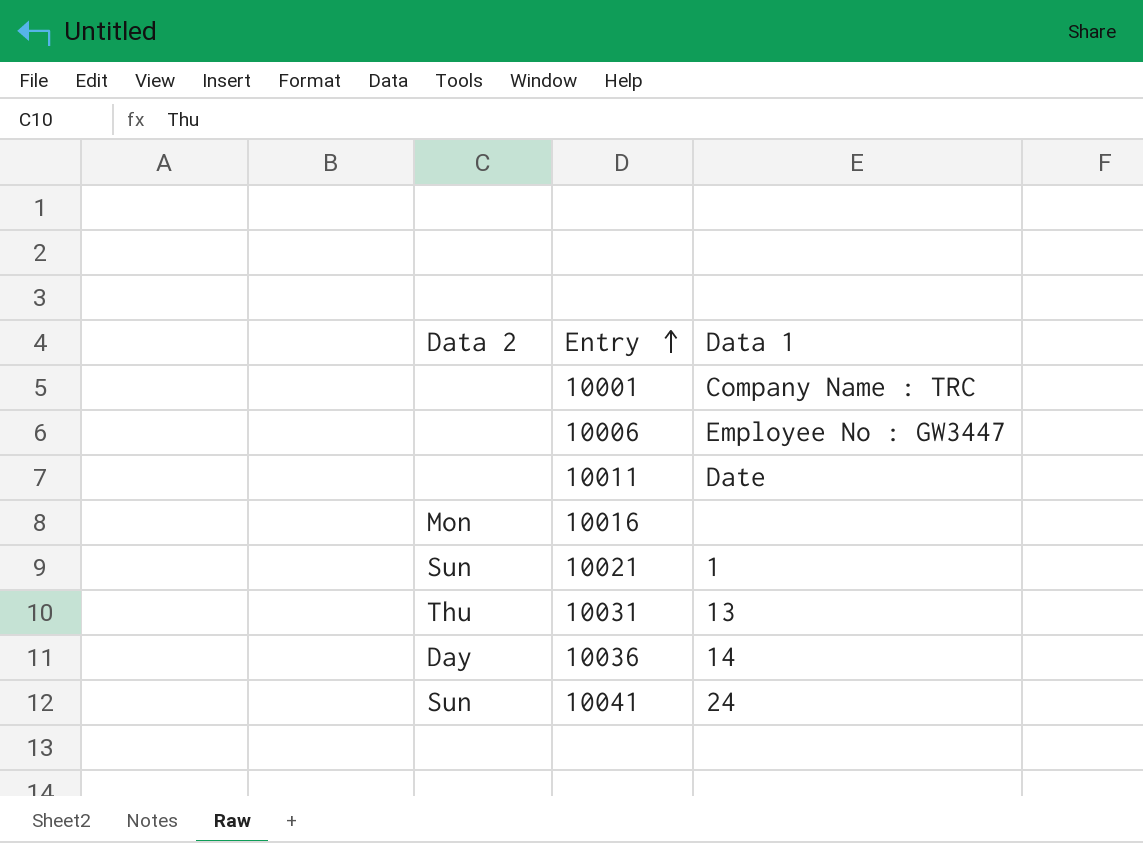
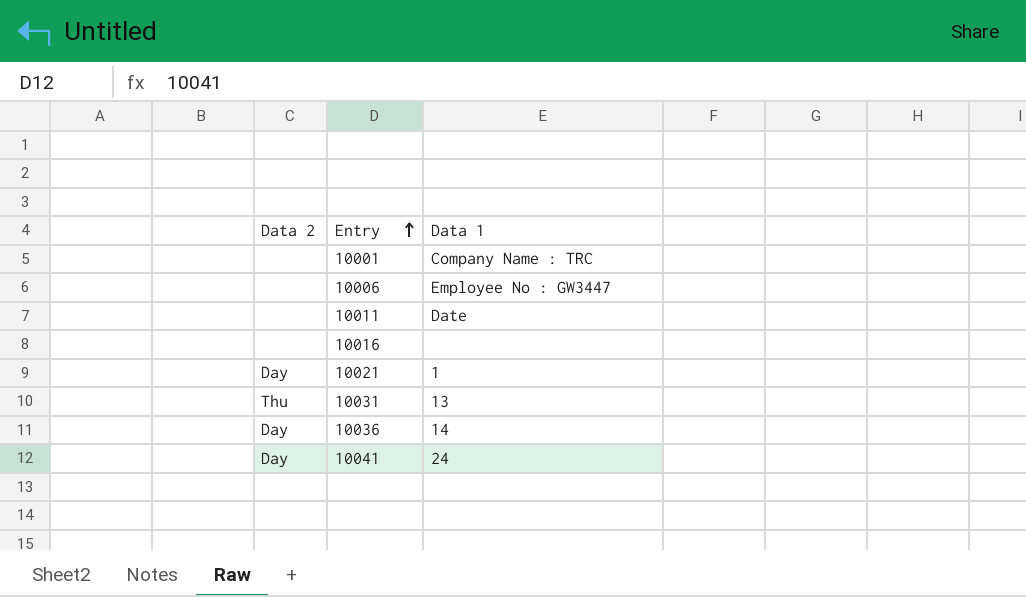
10016 | Data 2: Mon -> none
10021 | Data 2: Sun -> Day
10041 | Data 2: Sun -> Day

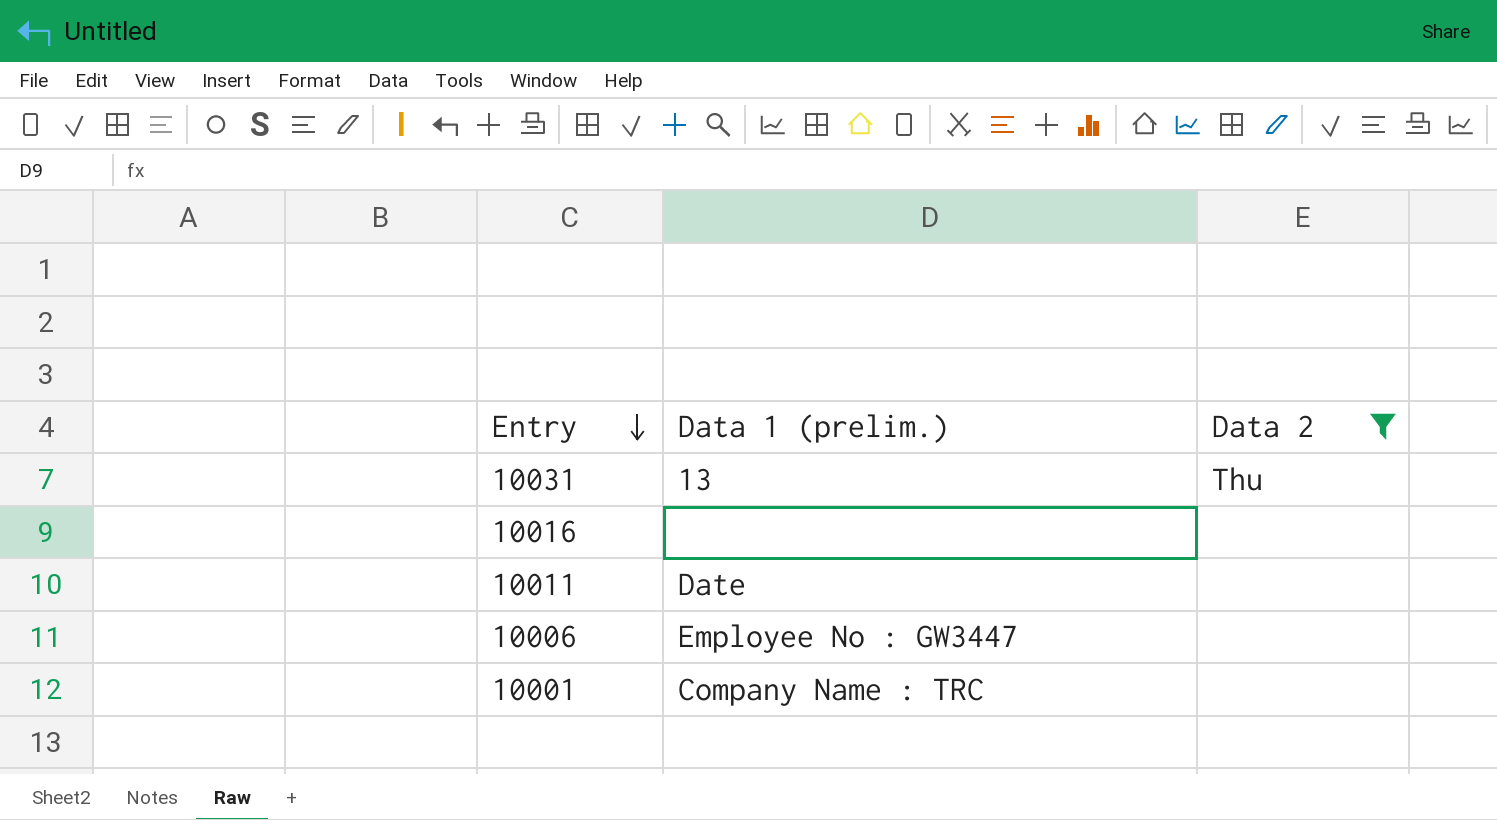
filter: none -> Data 2 != Day
row order: Entry ascending -> Entry descending
column name: Data 1 -> Data 1 (prelim.)
column Data 2 | position: 1 -> 3

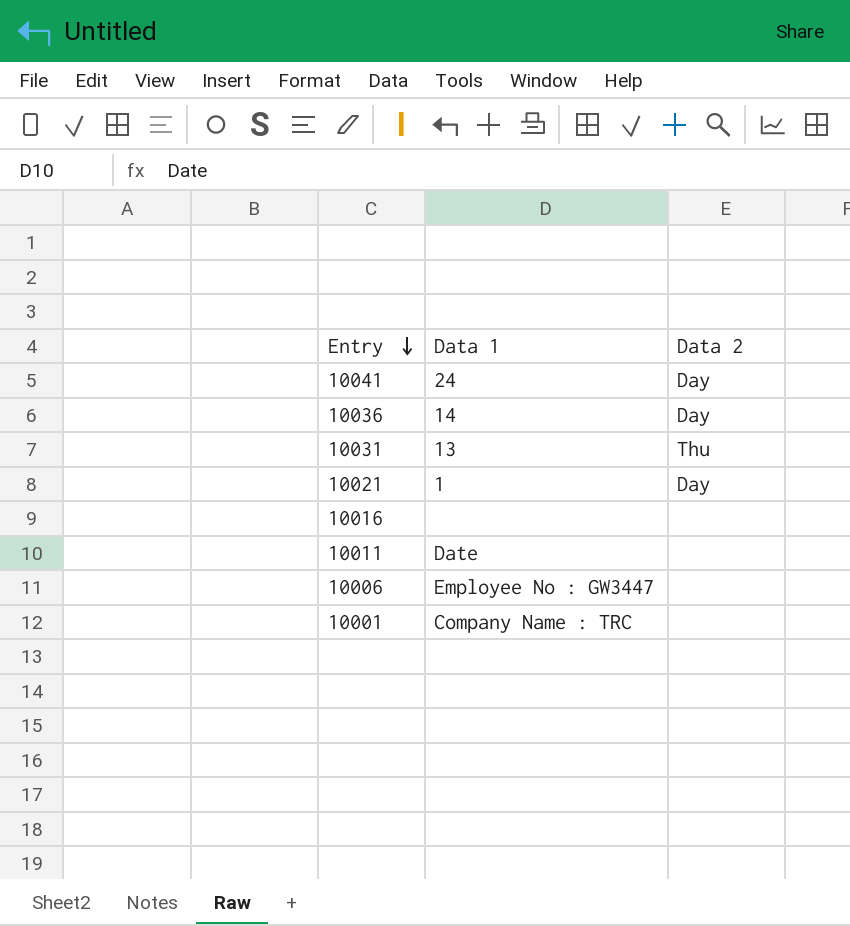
filter: Data 2 != Day -> none
column name: Data 1 (prelim.) -> Data 1

